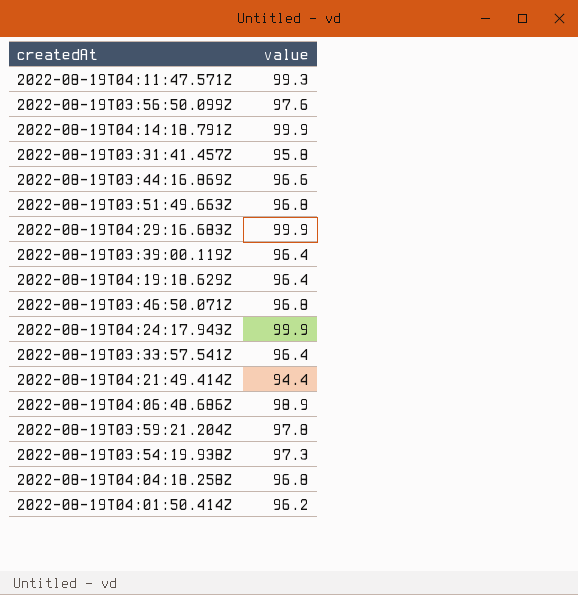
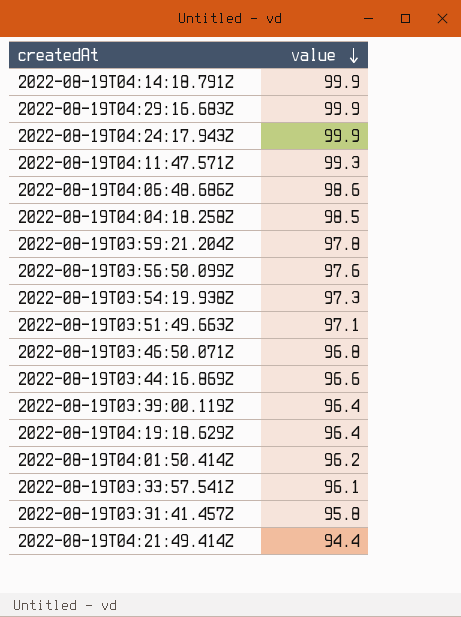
row order: none -> value descending
2022-08-19T04:06:48.686Z | value: 98.9 -> 98.6
2022-08-19T04:04:18.258Z | value: 96.8 -> 98.5
2022-08-19T03:51:49.663Z | value: 96.8 -> 97.1
2022-08-19T03:33:57.541Z | value: 96.4 -> 96.1

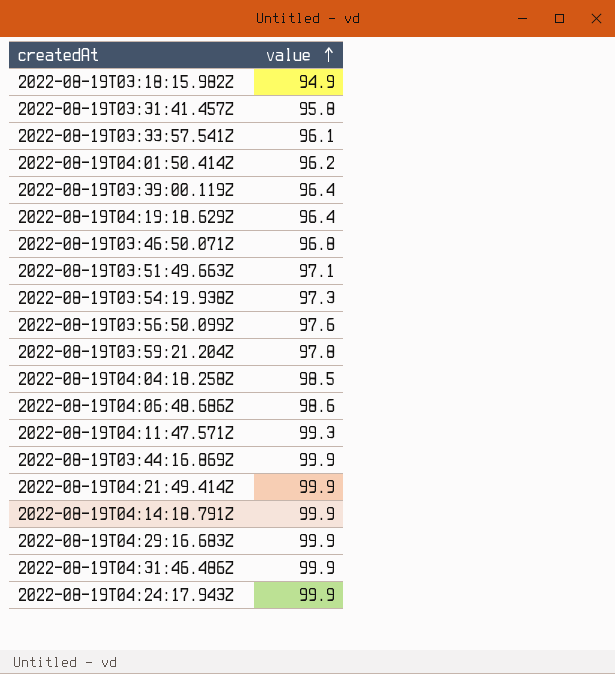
row order: value descending -> value ascending
row 2022-08-19T03:18:15.982Z: none -> 94.9
2022-08-19T03:44:16.869Z | value: 96.6 -> 99.9
2022-08-19T04:21:49.414Z | value: 94.4 -> 99.9
row 2022-08-19T04:31:46.486Z: none -> 99.9

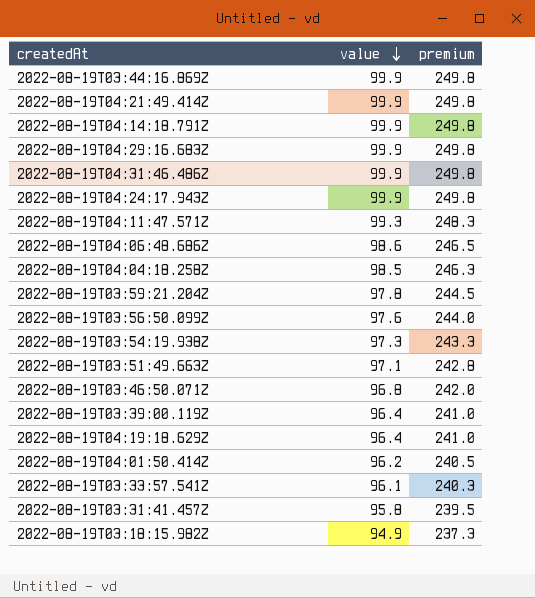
row order: value ascending -> value descending
column premium | formula: none -> [value] * 2.5

